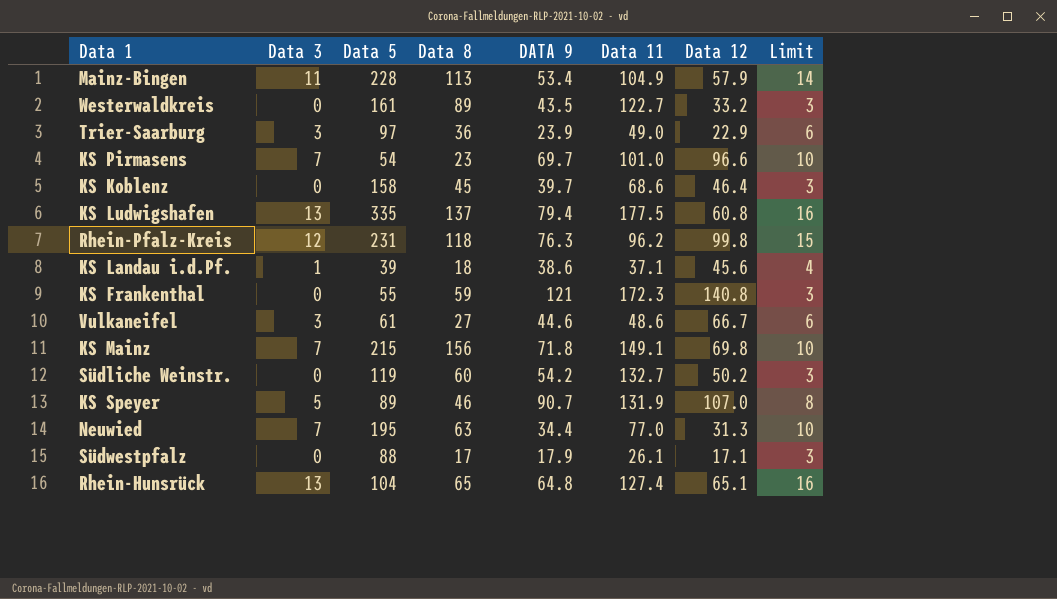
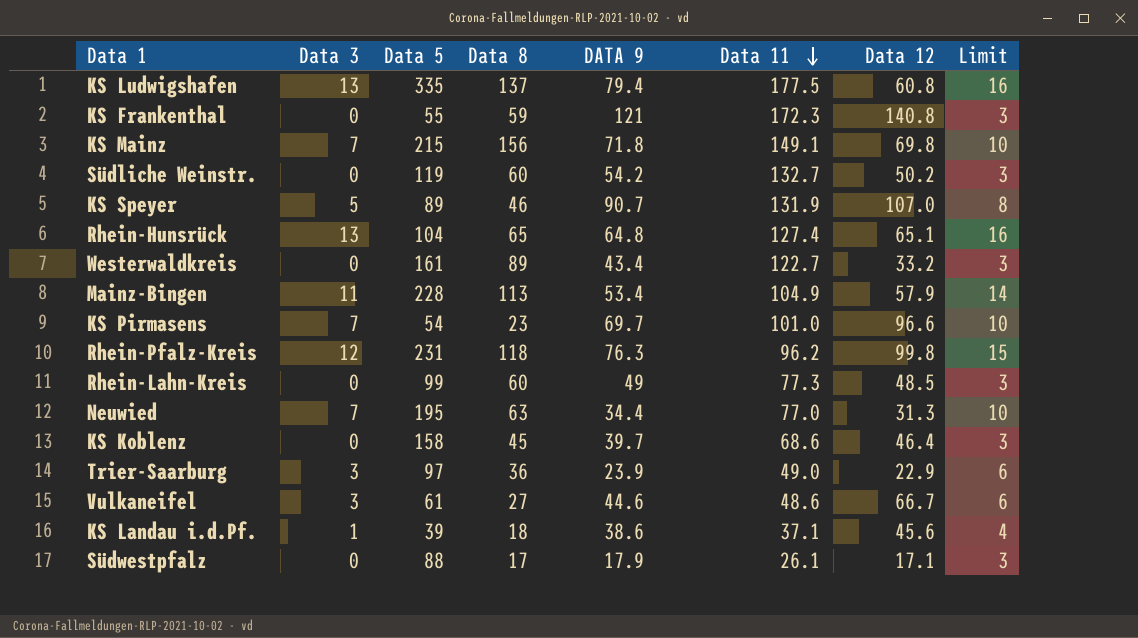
row order: none -> Data 11 descending
Westerwaldkreis | DATA 9: 43.5 -> 43.4
row Rhein-Lahn-Kreis: none -> 0 | 99 | 60 | 49 | 77.3 | 48.5 | 3

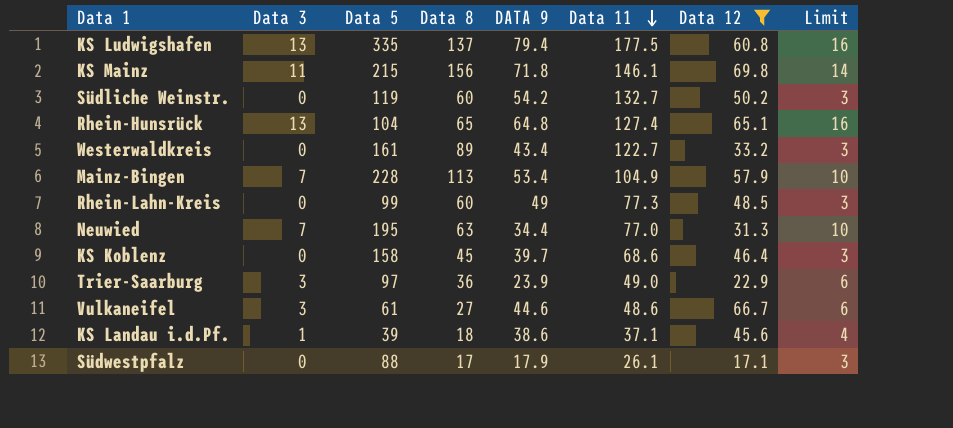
filter: none -> Data 12 <= 69.8
KS Mainz | Data 3: 7 -> 11
KS Mainz | Data 11: 149.1 -> 146.1
KS Mainz | Limit: 10 -> 14
Mainz-Bingen | Data 3: 11 -> 7
Mainz-Bingen | Limit: 14 -> 10

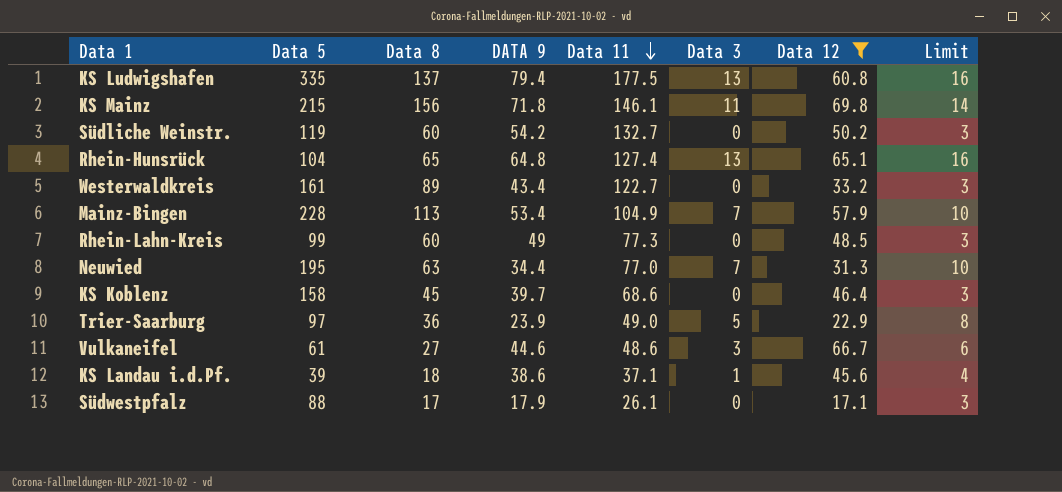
column Data 3 | position: 2 -> 6
Trier-Saarburg | Data 3: 3 -> 5
Trier-Saarburg | Limit: 6 -> 8

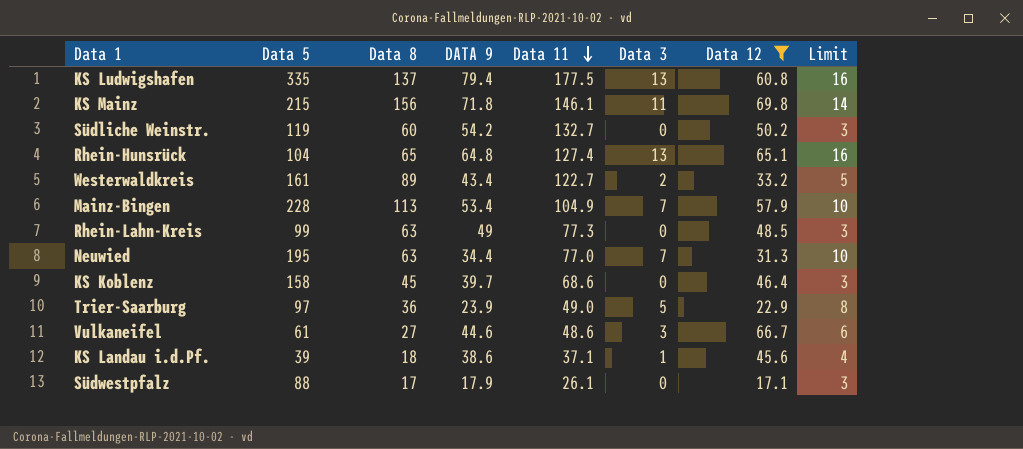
Westerwaldkreis | Data 3: 0 -> 2
Westerwaldkreis | Limit: 3 -> 5
Rhein-Lahn-Kreis | Data 8: 60 -> 63

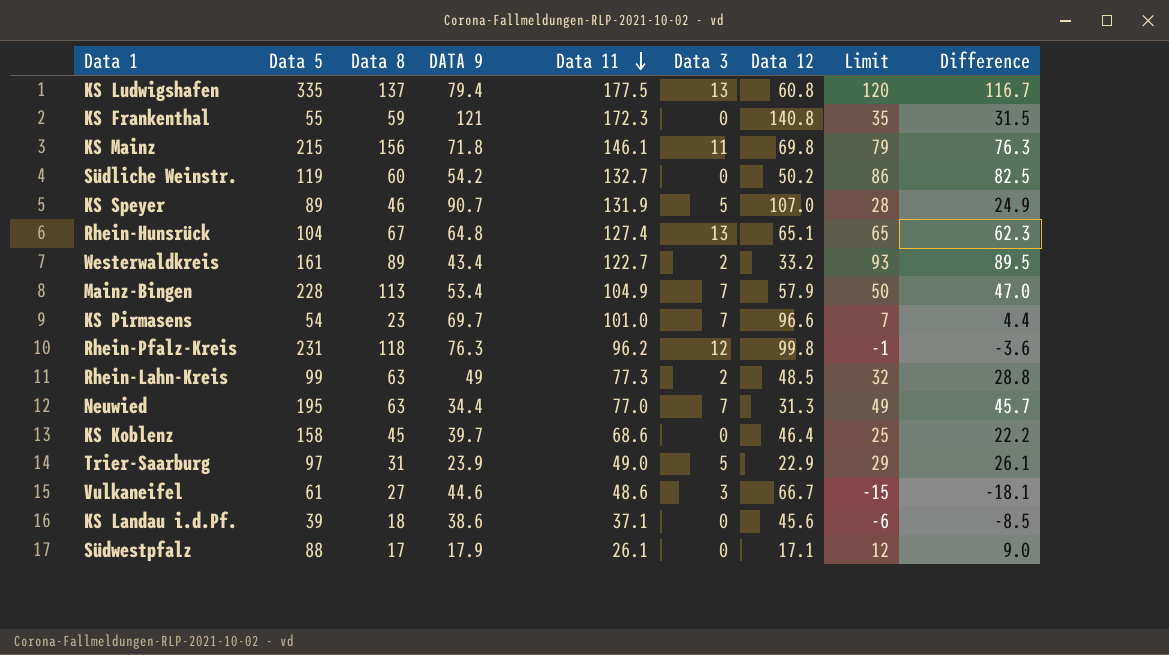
filter: Data 12 <= 69.8 -> none
column Limit | formula: [Data 3] + 3 -> [Difference] + 3
column Difference | formula: none -> [Data 11] - [Data 12]
Rhein-Hunsrück | Data 8: 65 -> 67
Rhein-Lahn-Kreis | Data 3: 0 -> 2
Trier-Saarburg | Data 8: 36 -> 31
KS Landau i.d.Pf. | Data 3: 1 -> 0

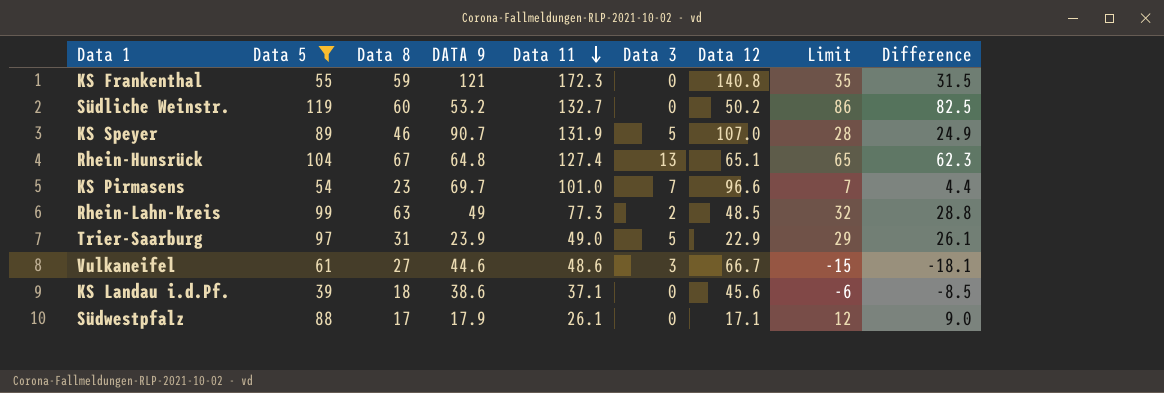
filter: none -> Data 5 <= 119
Südliche Weinstr. | DATA 9: 54.2 -> 53.2

